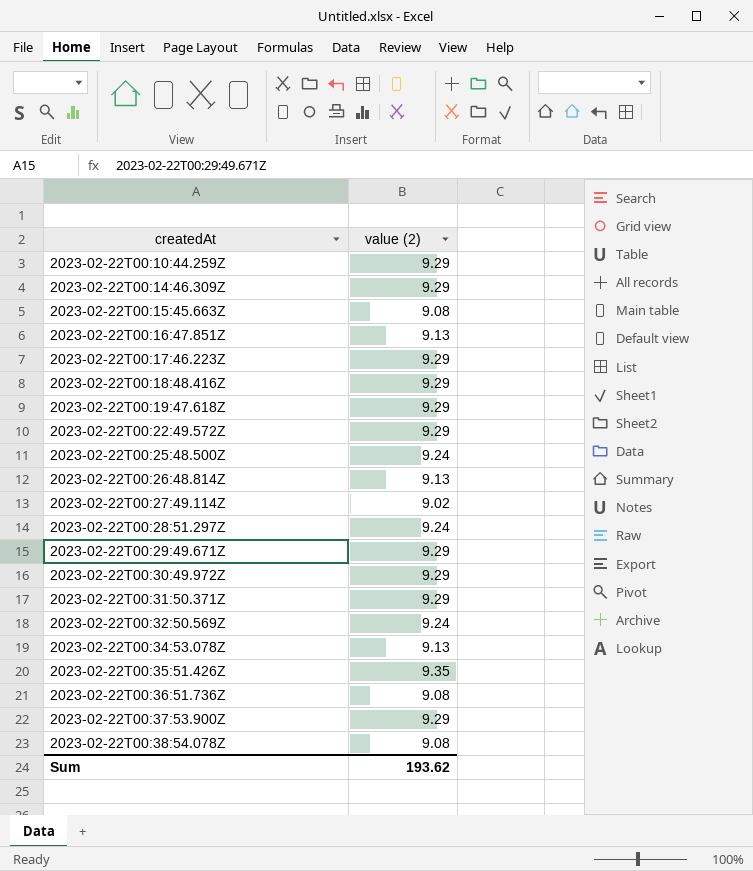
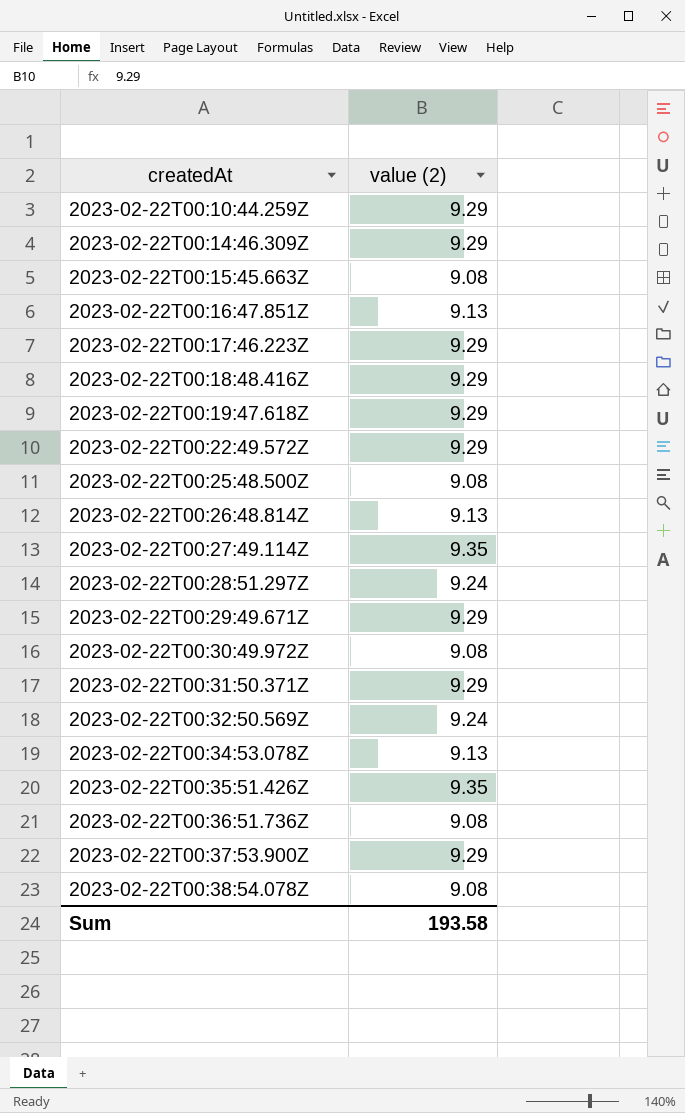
2023-02-22T00:25:48.500Z | value (2): 9.24 -> 9.08
2023-02-22T00:27:49.114Z | value (2): 9.02 -> 9.35
2023-02-22T00:30:49.972Z | value (2): 9.29 -> 9.08
Sum | value (2): 193.62 -> 193.58

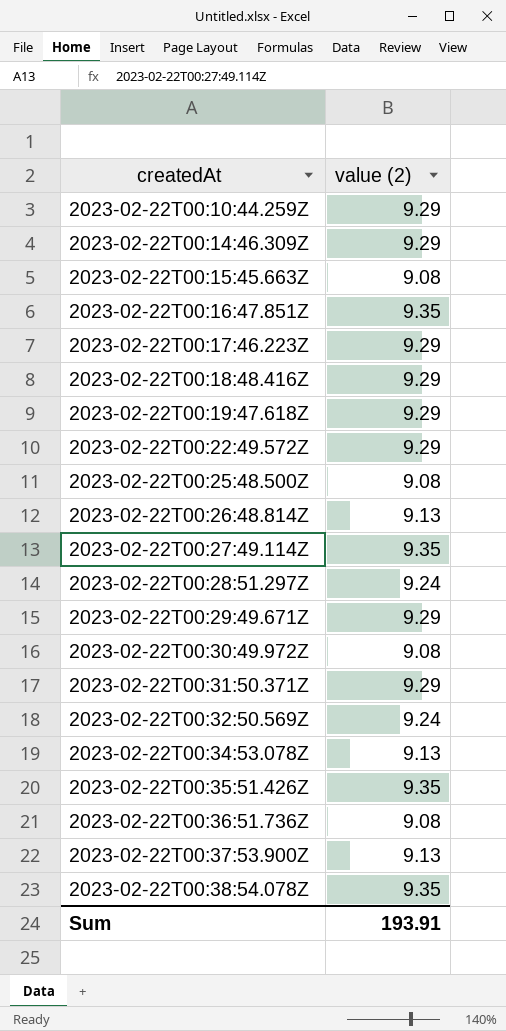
2023-02-22T00:16:47.851Z | value (2): 9.13 -> 9.35
2023-02-22T00:37:53.900Z | value (2): 9.29 -> 9.13
2023-02-22T00:38:54.078Z | value (2): 9.08 -> 9.35
Sum | value (2): 193.58 -> 193.91

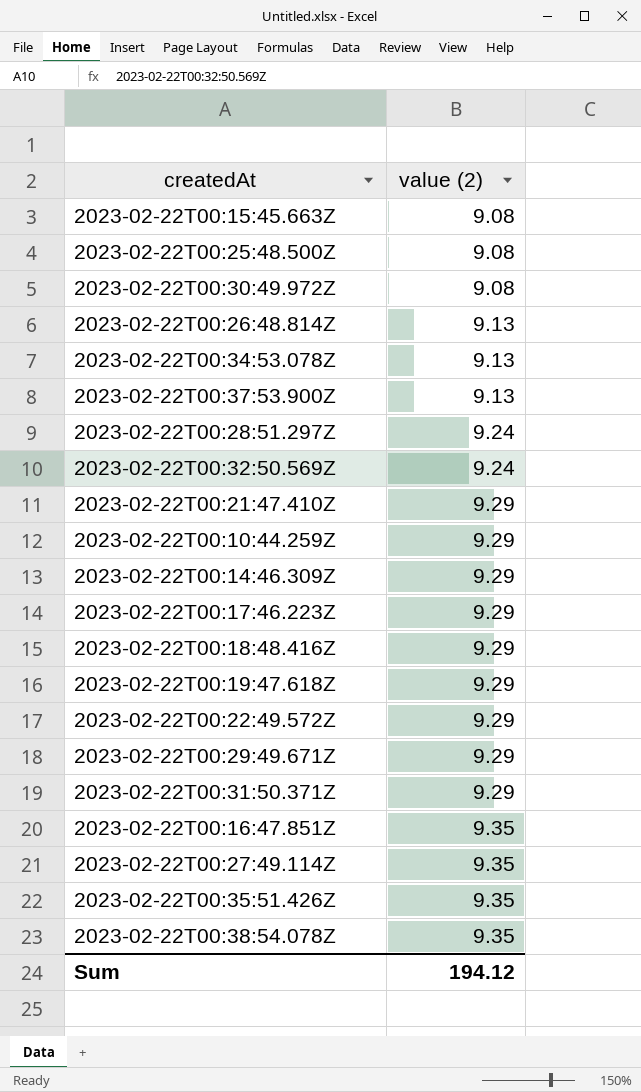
row order: createdAt ascending -> value (2) ascending
row 2023-02-22T00:36:51.736Z: 9.08 -> none
row 2023-02-22T00:21:47.410Z: none -> 9.29
Sum | value (2): 193.91 -> 194.12

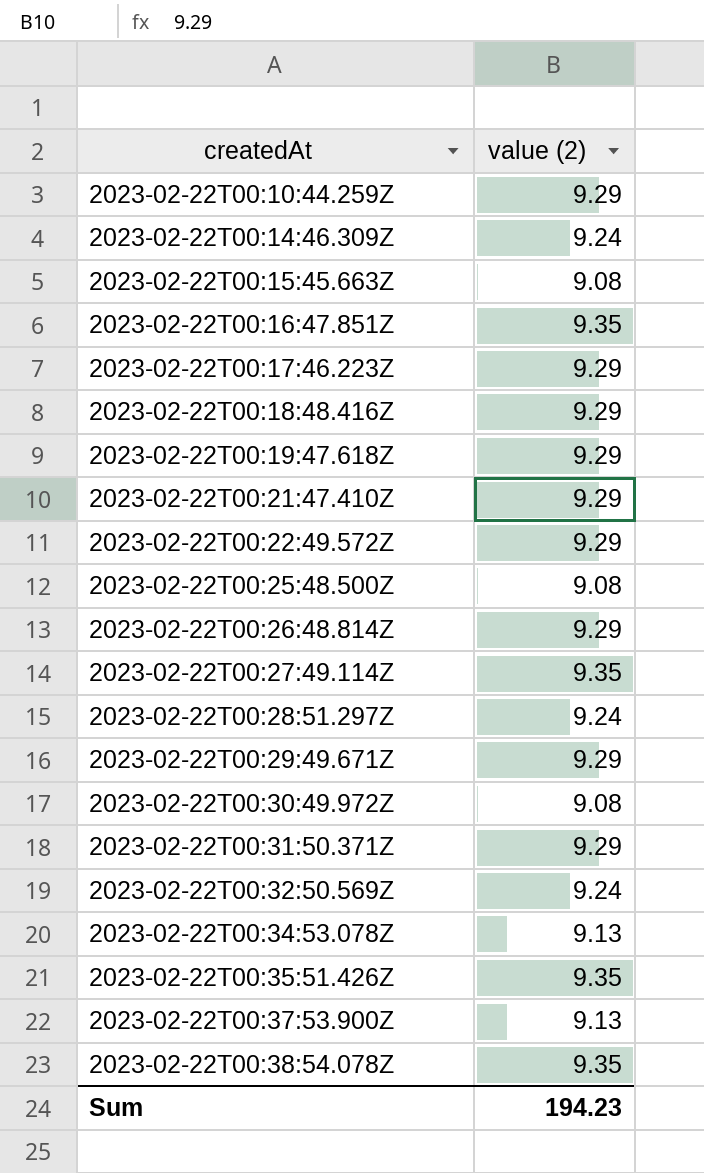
row order: value (2) ascending -> createdAt ascending
2023-02-22T00:14:46.309Z | value (2): 9.29 -> 9.24
2023-02-22T00:26:48.814Z | value (2): 9.13 -> 9.29
Sum | value (2): 194.12 -> 194.23

